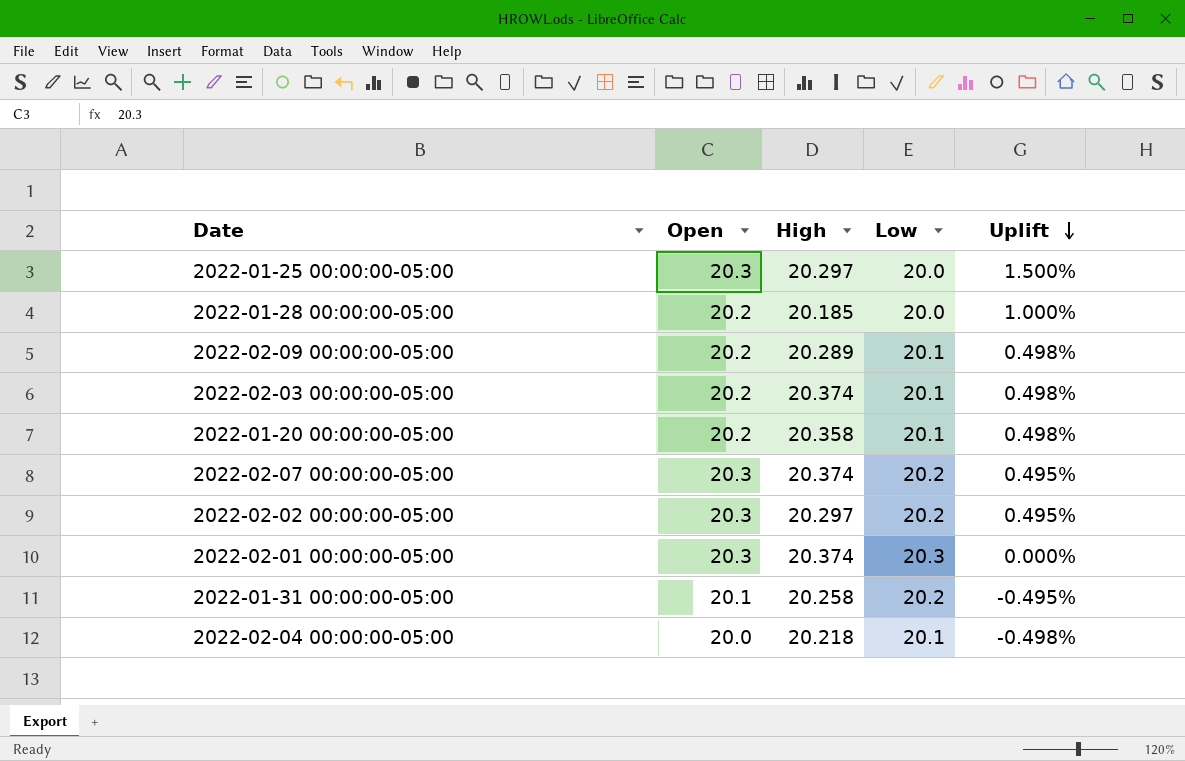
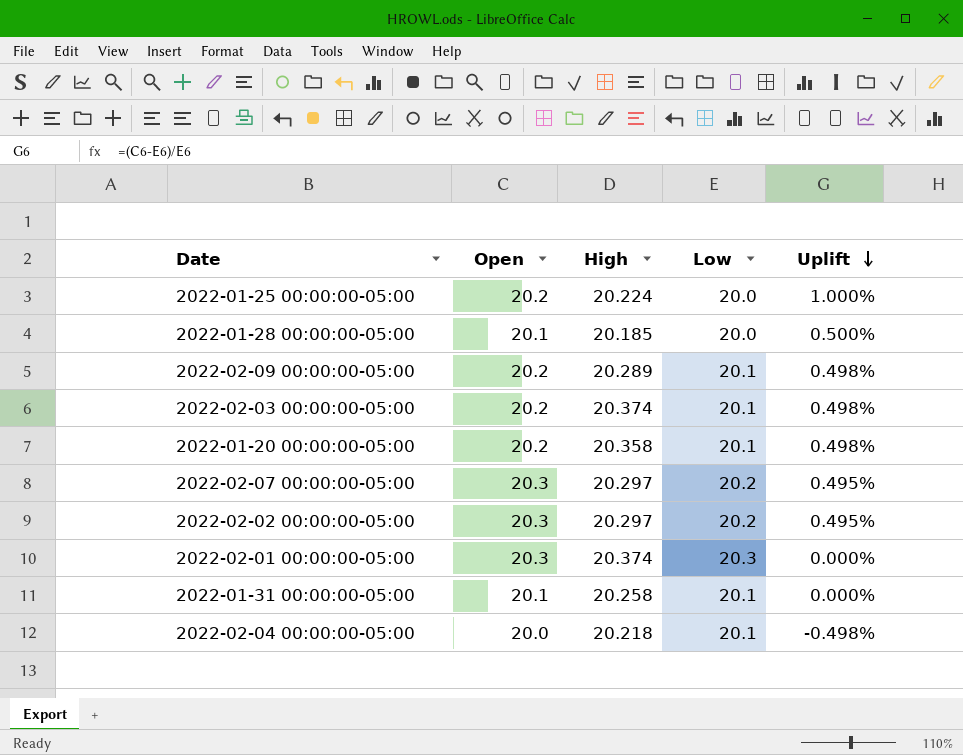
2022-01-25 00:00:00-05:00 | Open: 20.3 -> 20.2
2022-01-25 00:00:00-05:00 | High: 20.297 -> 20.224
2022-01-25 00:00:00-05:00 | Uplift: 1.500% -> 1.000%
2022-01-28 00:00:00-05:00 | Open: 20.2 -> 20.1
2022-01-28 00:00:00-05:00 | Uplift: 1.000% -> 0.500%
2022-02-07 00:00:00-05:00 | High: 20.374 -> 20.297
2022-01-31 00:00:00-05:00 | Low: 20.2 -> 20.1
2022-01-31 00:00:00-05:00 | Uplift: -0.495% -> 0.000%

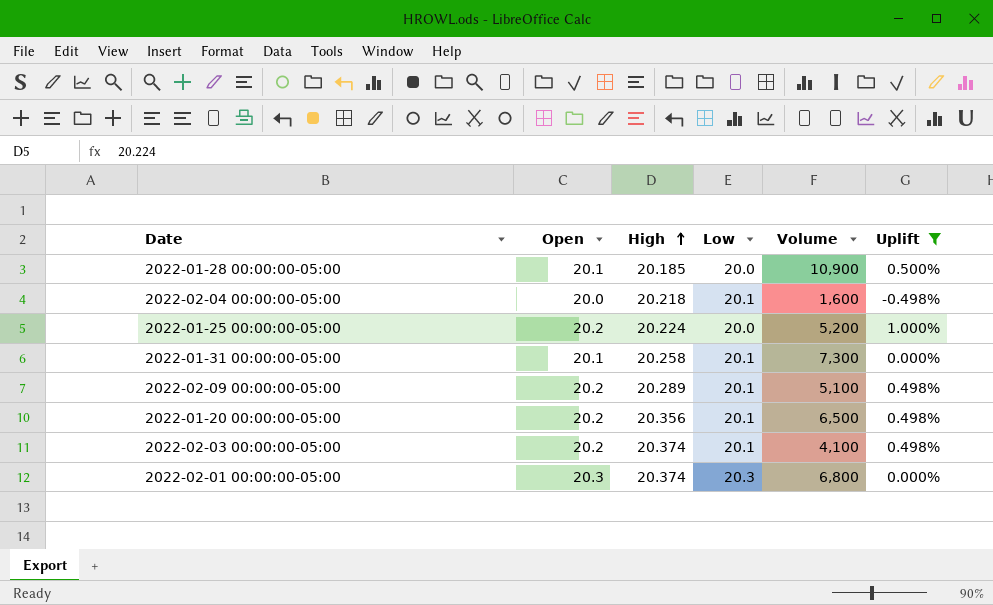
filter: none -> Uplift != 0.495%
row order: Uplift descending -> High ascending
column Volume | position: none -> 5
2022-01-20 00:00:00-05:00 | High: 20.358 -> 20.356

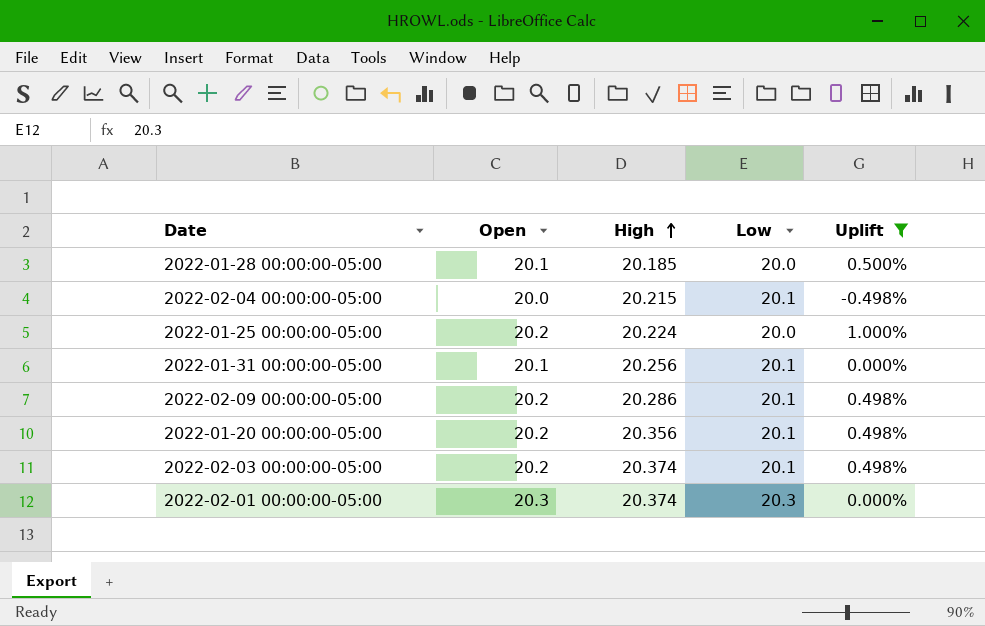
column Volume | position: 5 -> none
2022-02-04 00:00:00-05:00 | High: 20.218 -> 20.215
2022-01-31 00:00:00-05:00 | High: 20.258 -> 20.256
2022-02-09 00:00:00-05:00 | High: 20.289 -> 20.286

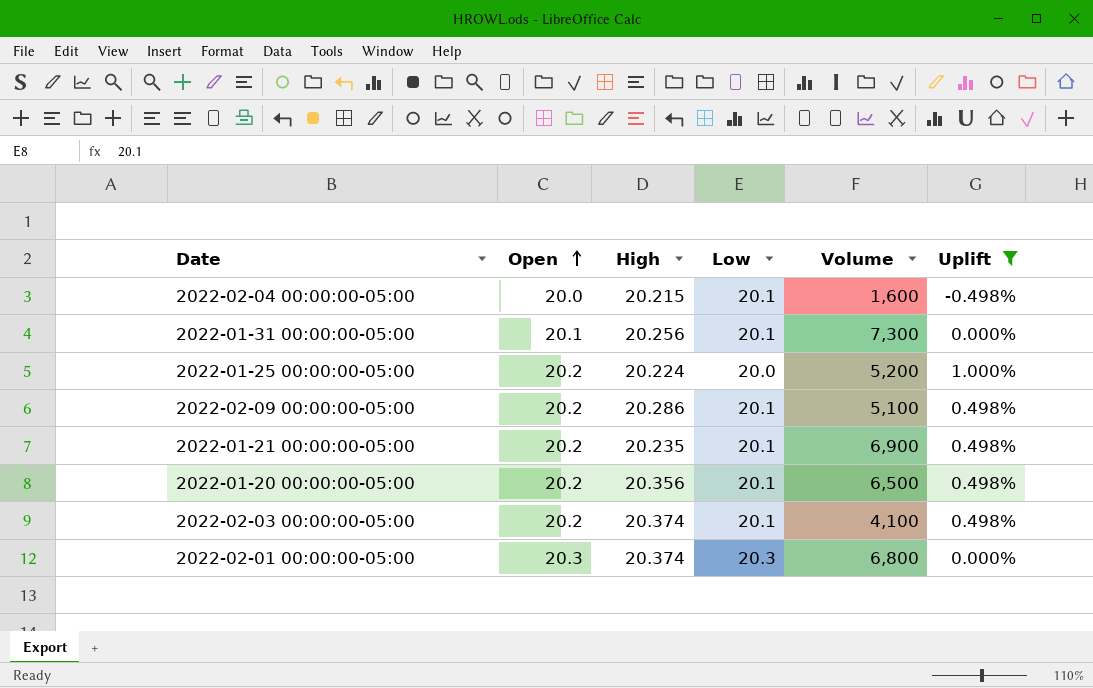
row order: High ascending -> Open ascending
column Volume | position: none -> 5
row 2022-01-28 00:00:00-05:00: 20.1 | 20.185 | 20.0 | 0.500% -> none
row 2022-01-21 00:00:00-05:00: none -> 20.2 | 20.235 | 20.1 | 6,900 | 0.498%

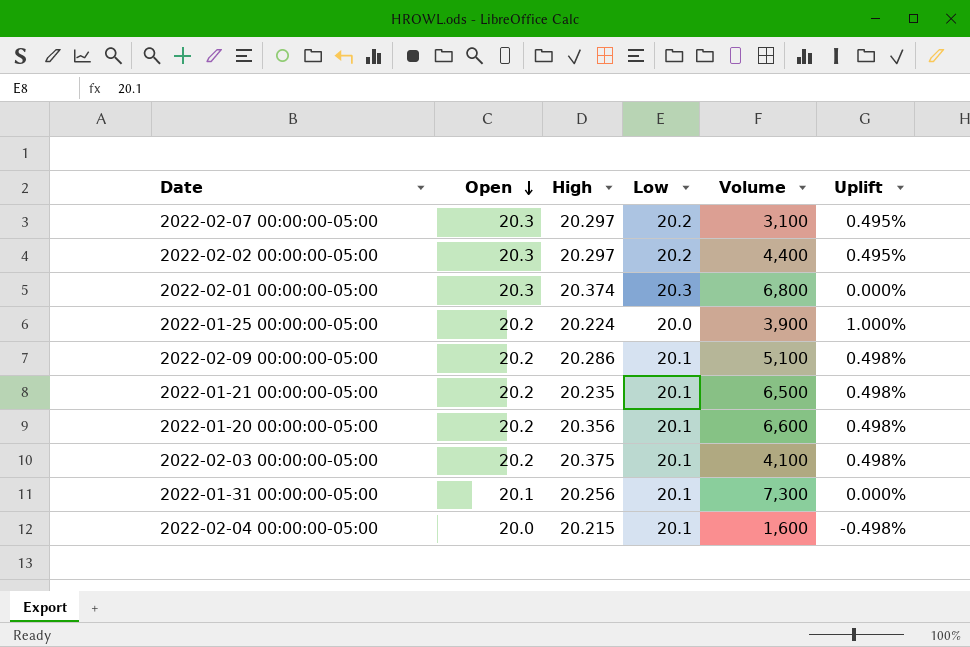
filter: Uplift != 0.495% -> none
row order: Open ascending -> Open descending
2022-01-25 00:00:00-05:00 | Volume: 5,200 -> 3,900
2022-01-21 00:00:00-05:00 | Volume: 6,900 -> 6,500
2022-01-20 00:00:00-05:00 | Volume: 6,500 -> 6,600
2022-02-03 00:00:00-05:00 | High: 20.374 -> 20.375

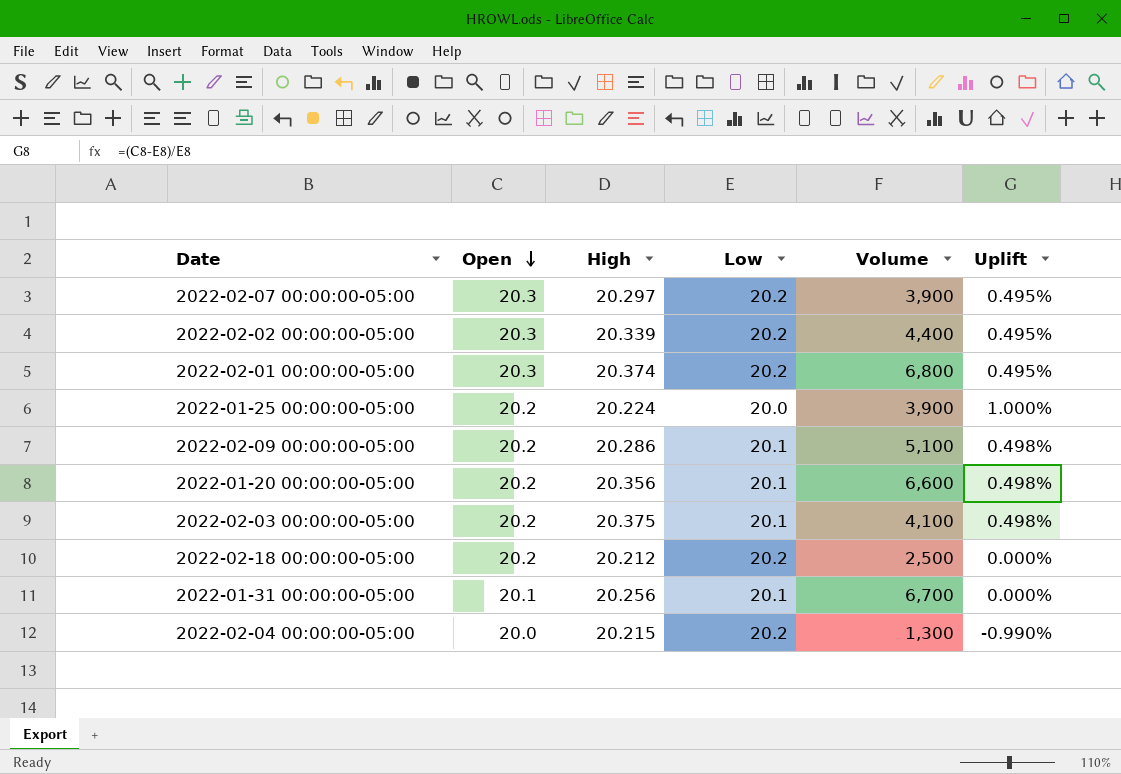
row 2022-01-21 00:00:00-05:00: 20.2 | 20.235 | 20.1 | 6,500 | 0.498% -> none
2022-02-07 00:00:00-05:00 | Volume: 3,100 -> 3,900
2022-02-02 00:00:00-05:00 | High: 20.297 -> 20.339
2022-02-01 00:00:00-05:00 | Low: 20.3 -> 20.2
2022-02-01 00:00:00-05:00 | Uplift: 0.000% -> 0.495%
row 2022-02-18 00:00:00-05:00: none -> 20.2 | 20.212 | 20.2 | 2,500 | 0.000%
2022-01-31 00:00:00-05:00 | Volume: 7,300 -> 6,700
2022-02-04 00:00:00-05:00 | Low: 20.1 -> 20.2
2022-02-04 00:00:00-05:00 | Volume: 1,600 -> 1,300
2022-02-04 00:00:00-05:00 | Uplift: -0.498% -> -0.990%

